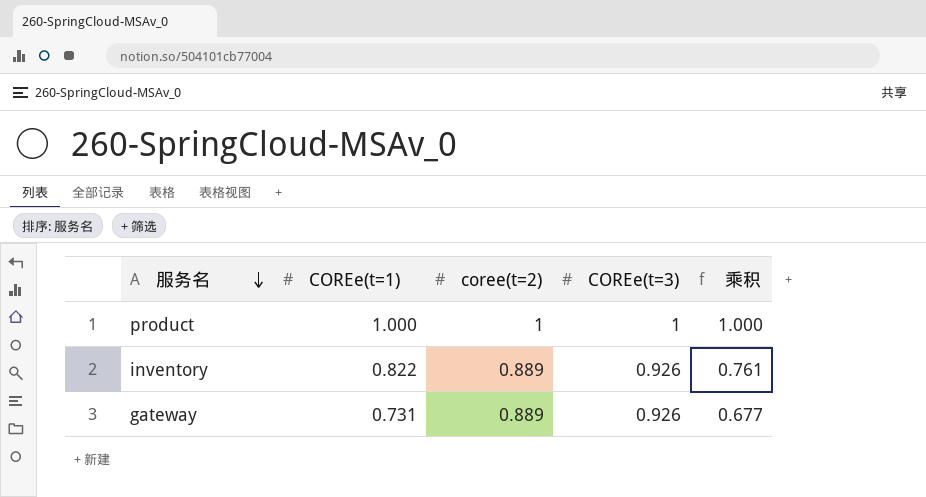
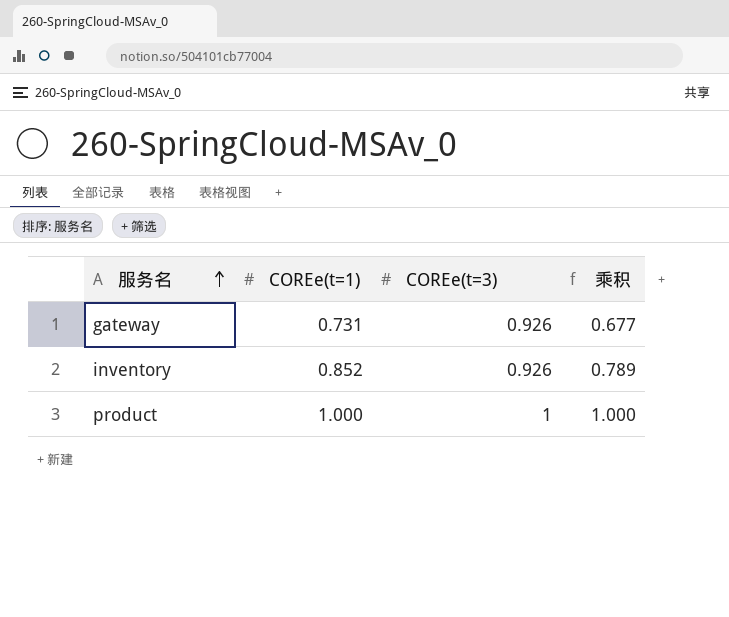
row order: 服务名 descending -> 服务名 ascending
column coree(t=2) | position: 3 -> none
inventory | COREe(t=1): 0.822 -> 0.852
inventory | 乘积: 0.761 -> 0.789

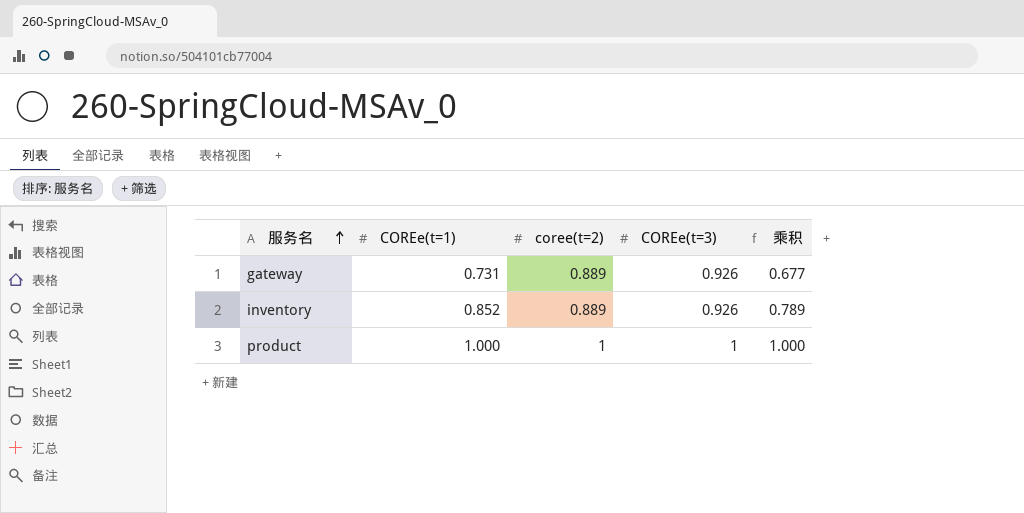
column coree(t=2) | position: none -> 3

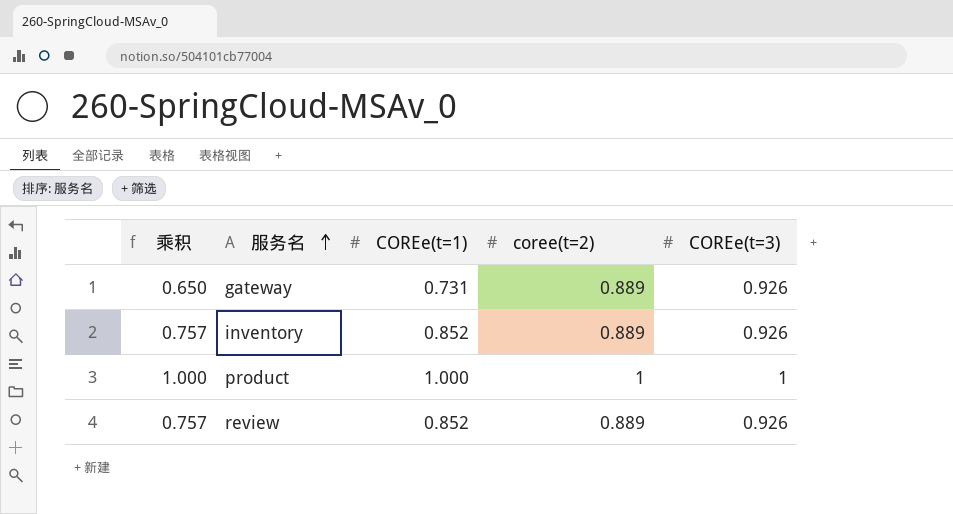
column 乘积 | formula: [COREe(t=1)] * [COREe(t=3)] -> [COREe(t=1)] * [coree(t=2)]
column 乘积 | position: 5 -> 1
row review: none -> 0.757 | 0.852 | 0.889 | 0.926

